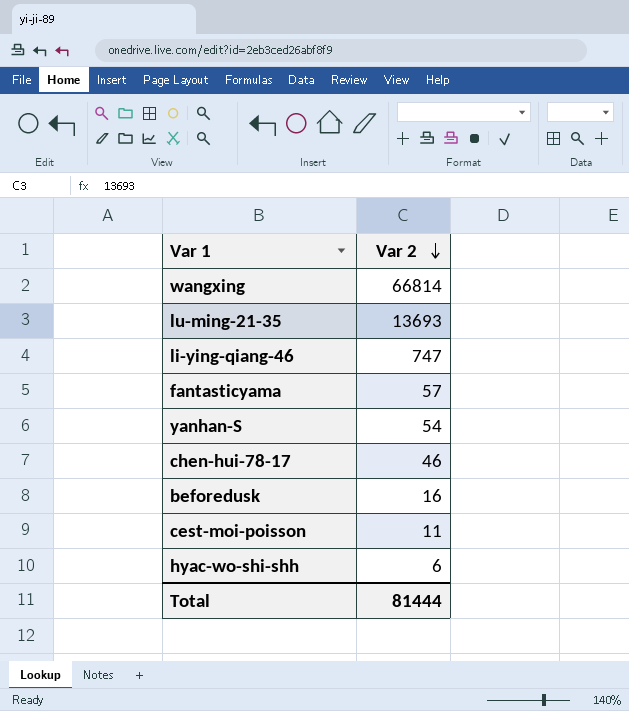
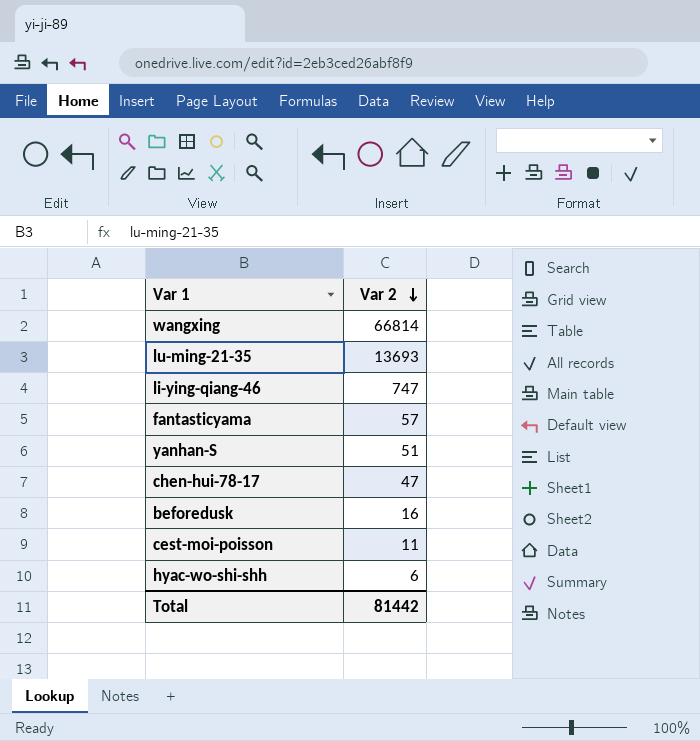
yanhan-S | Var 2: 54 -> 51
chen-hui-78-17 | Var 2: 46 -> 47
Total | Var 2: 81444 -> 81442

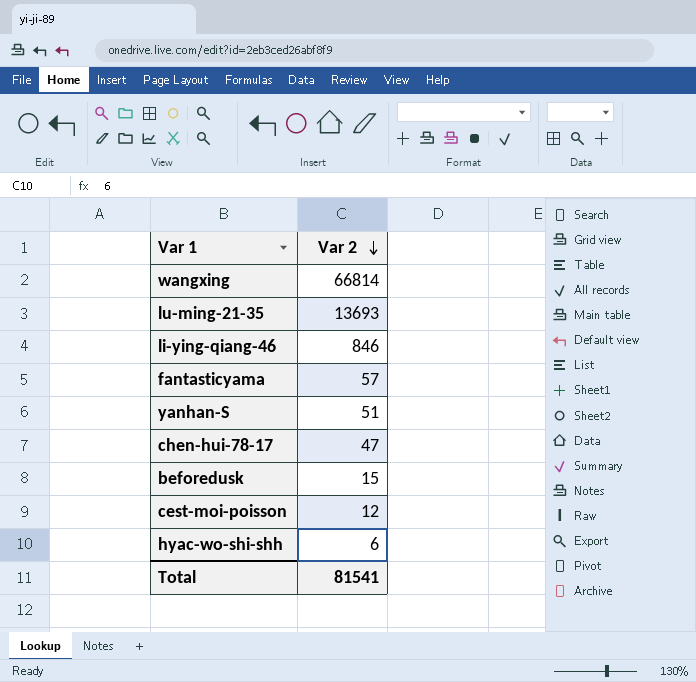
li-ying-qiang-46 | Var 2: 747 -> 846
beforedusk | Var 2: 16 -> 15
cest-moi-poisson | Var 2: 11 -> 12
Total | Var 2: 81442 -> 81541

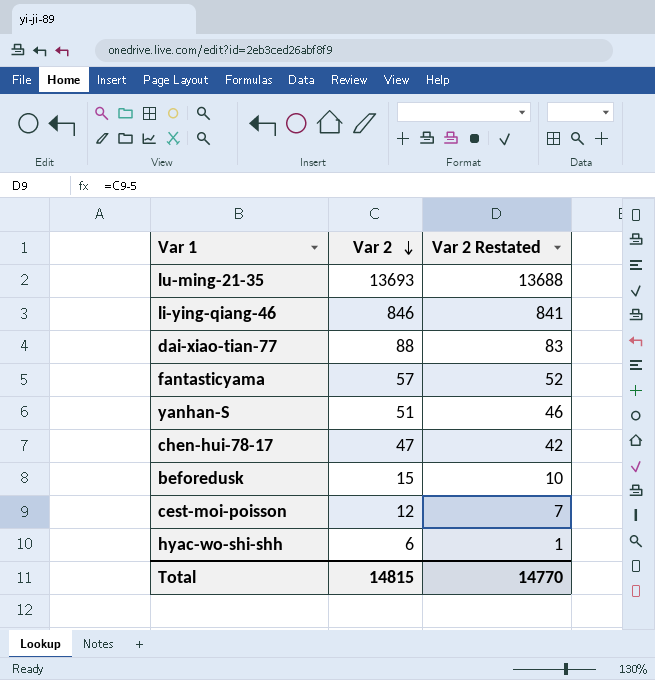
column Var 2 Restated | formula: none -> [Var 2] - 5
row wangxing: 66814 -> none
row dai-xiao-tian-77: none -> 88 | 83
Total | Var 2: 81541 -> 14815

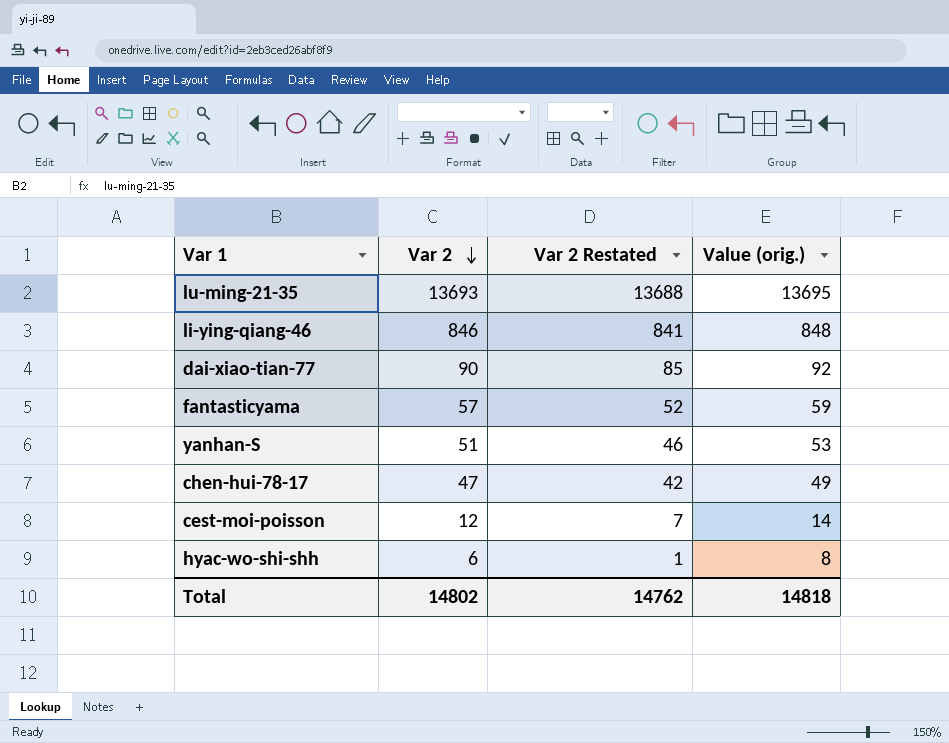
column Value (orig.) | formula: none -> [Var 2] + 2
row beforedusk: 15 | 10 -> none
dai-xiao-tian-77 | Var 2: 88 -> 90
dai-xiao-tian-77 | Var 2 Restated: 83 -> 85
Total | Var 2: 14815 -> 14802
Total | Var 2 Restated: 14770 -> 14762

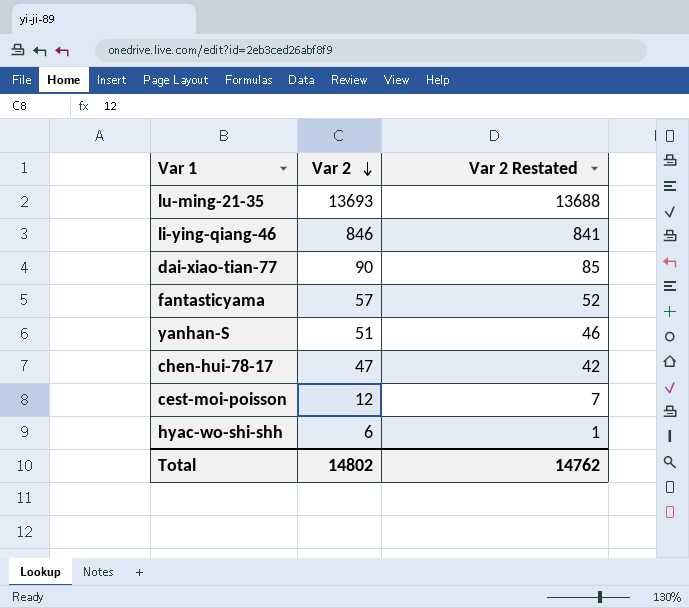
column Value (orig.) | formula: [Var 2] + 2 -> none

